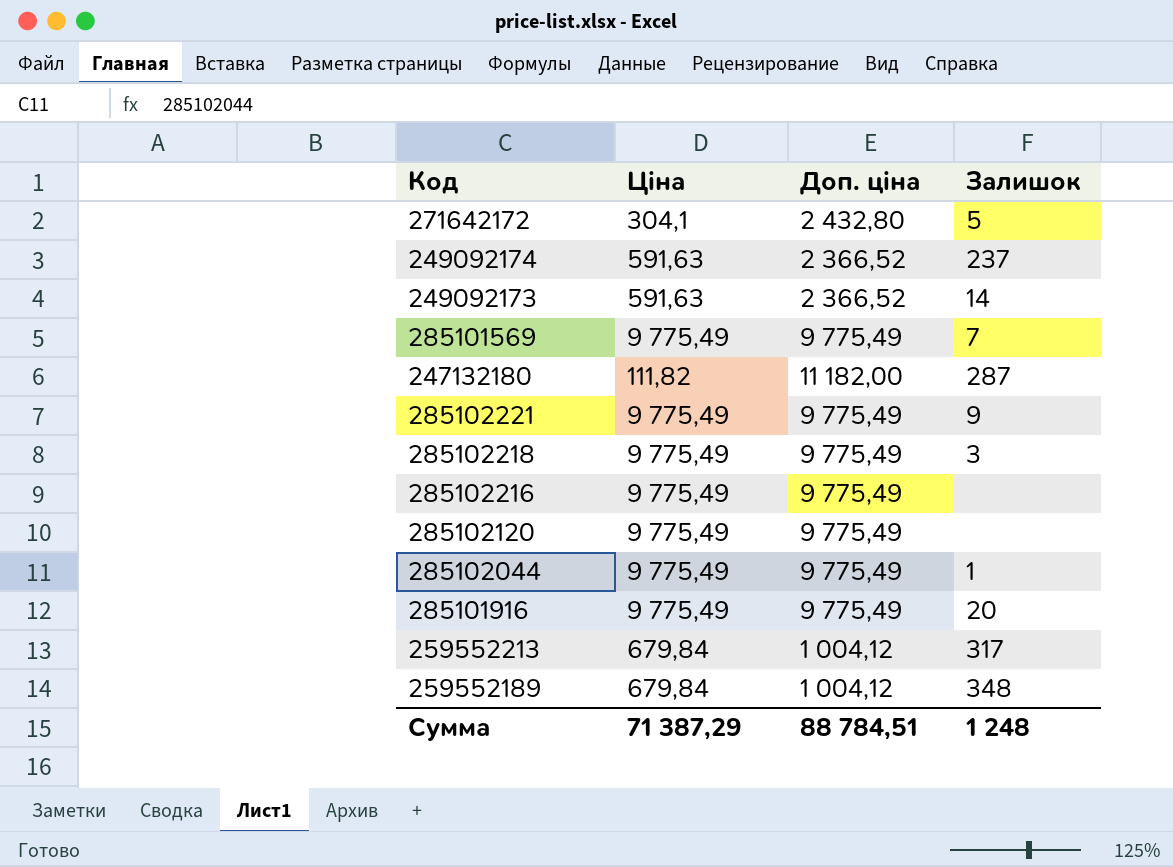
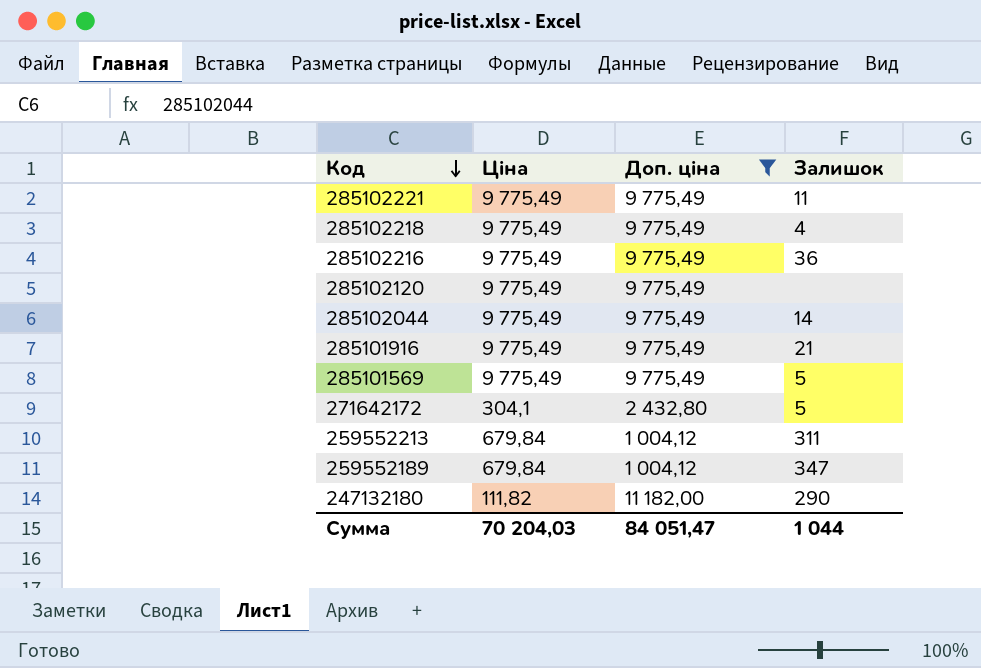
filter: none -> Доп. ціна != 2 366,52
row order: none -> Код descending
285102221 | Залишок: 9 -> 11
285102218 | Залишок: 3 -> 4
285102216 | Залишок: none -> 36
285102044 | Залишок: 1 -> 14
285101916 | Залишок: 20 -> 21
285101569 | Залишок: 7 -> 5
259552213 | Залишок: 317 -> 311
259552189 | Залишок: 348 -> 347
247132180 | Залишок: 287 -> 290
Сумма | Ціна: 71 387,29 -> 70 204,03
Сумма | Доп. ціна: 88 784,51 -> 84 051,47
Сумма | Залишок: 1 248 -> 1 044

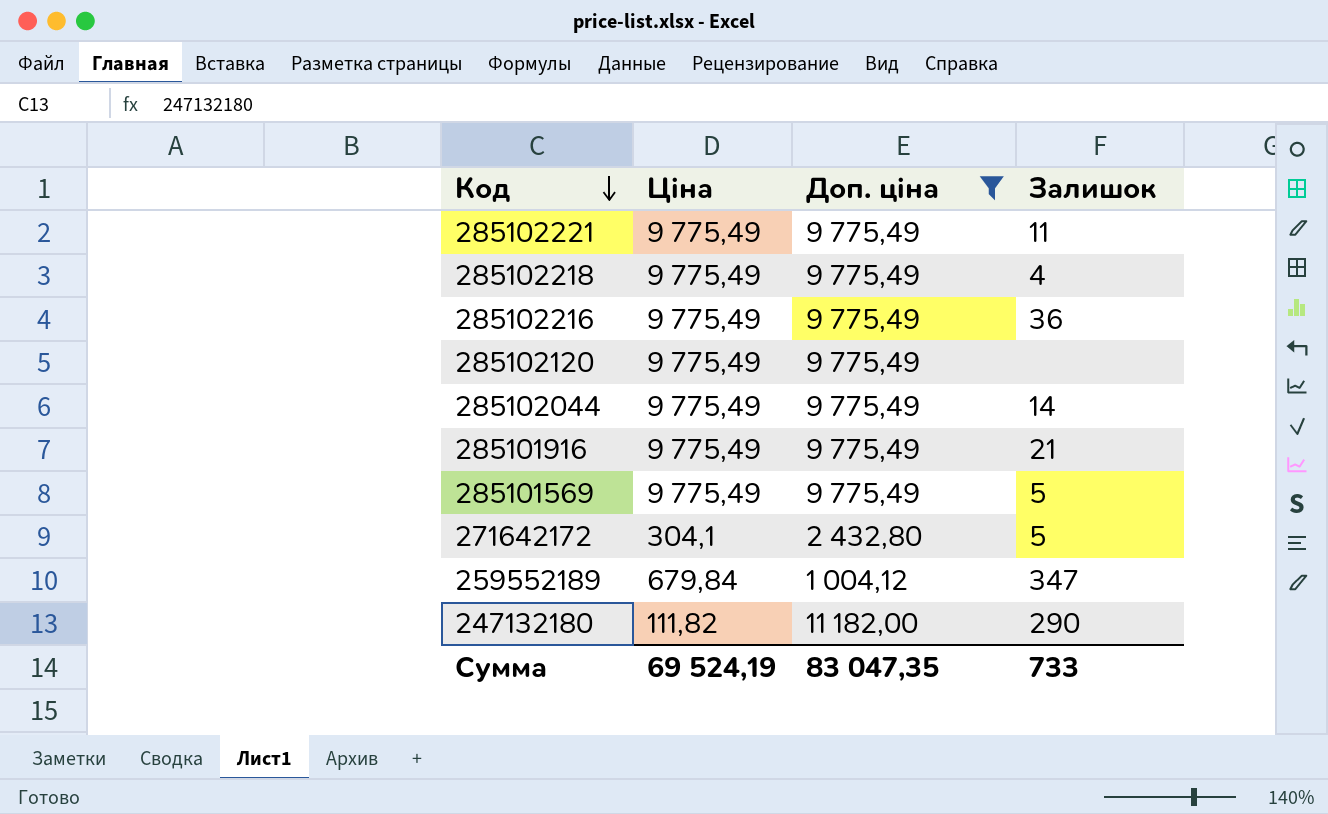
row 259552213: 679,84 | 1 004,12 | 311 -> none
Сумма | Ціна: 70 204,03 -> 69 524,19
Сумма | Доп. ціна: 84 051,47 -> 83 047,35
Сумма | Залишок: 1 044 -> 733

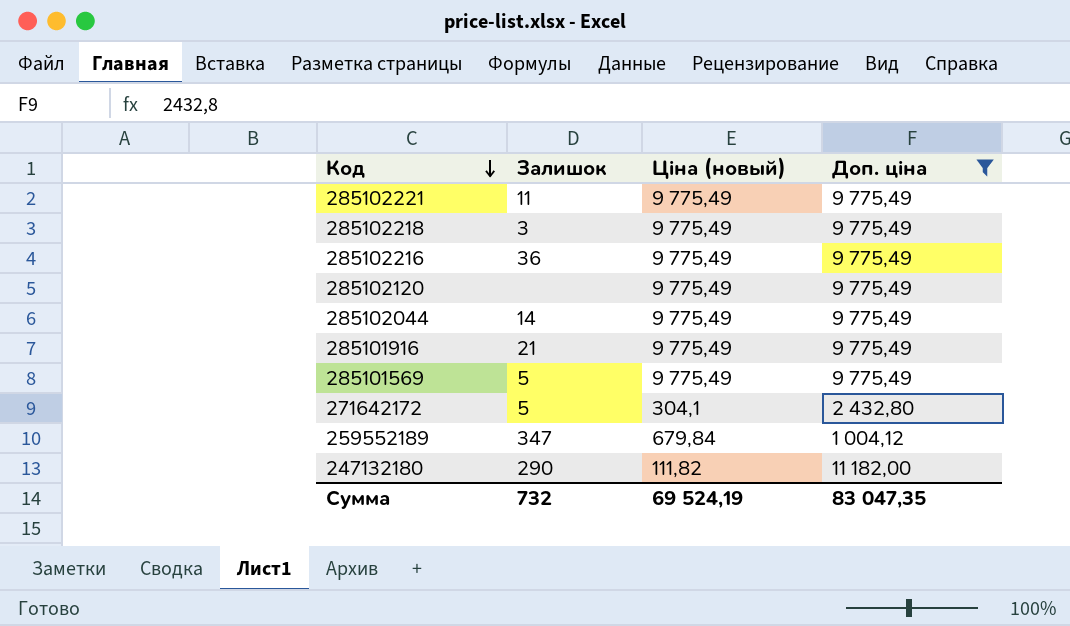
column Залишок | position: 4 -> 2
column name: Ціна -> Ціна (новый)
285102218 | Залишок: 4 -> 3
Сумма | Залишок: 733 -> 732

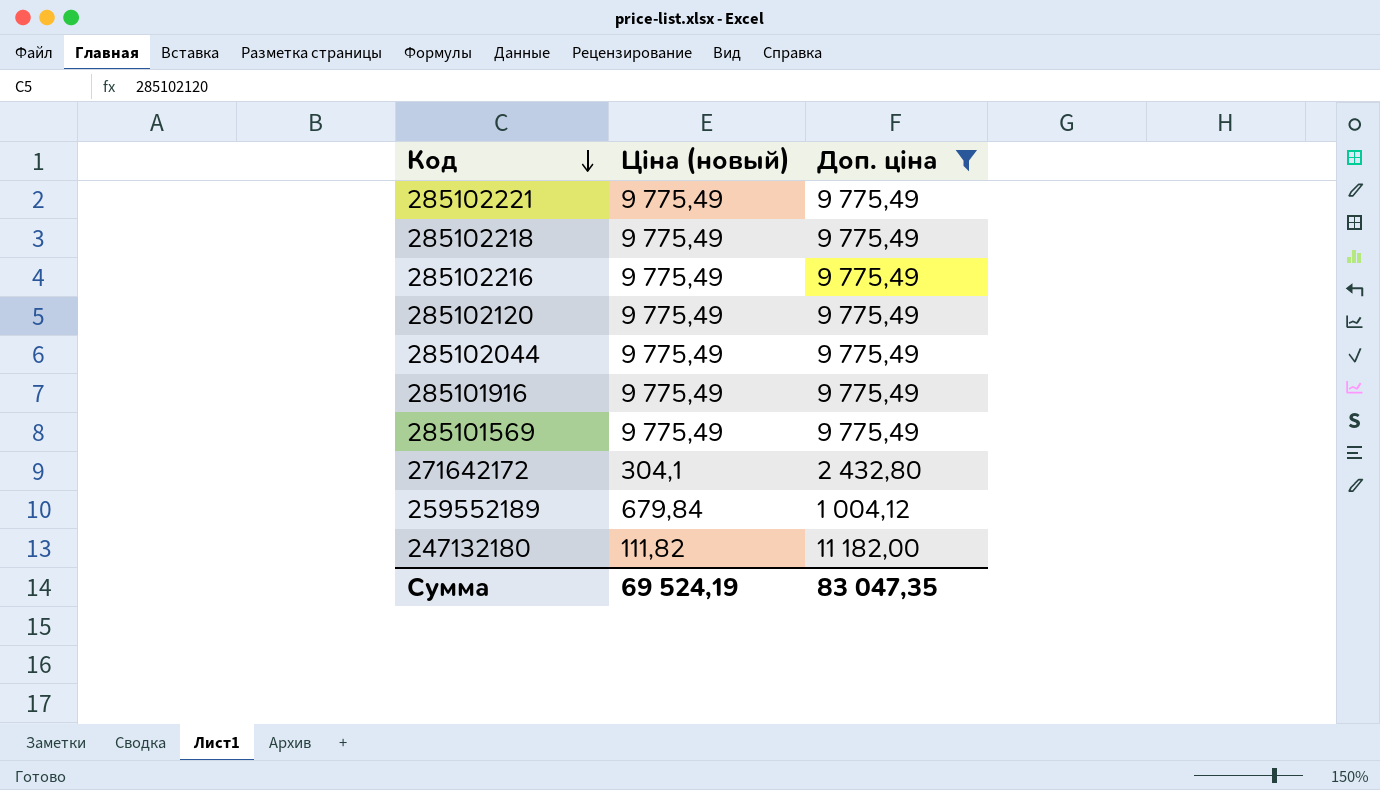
column Залишок | position: 2 -> none

